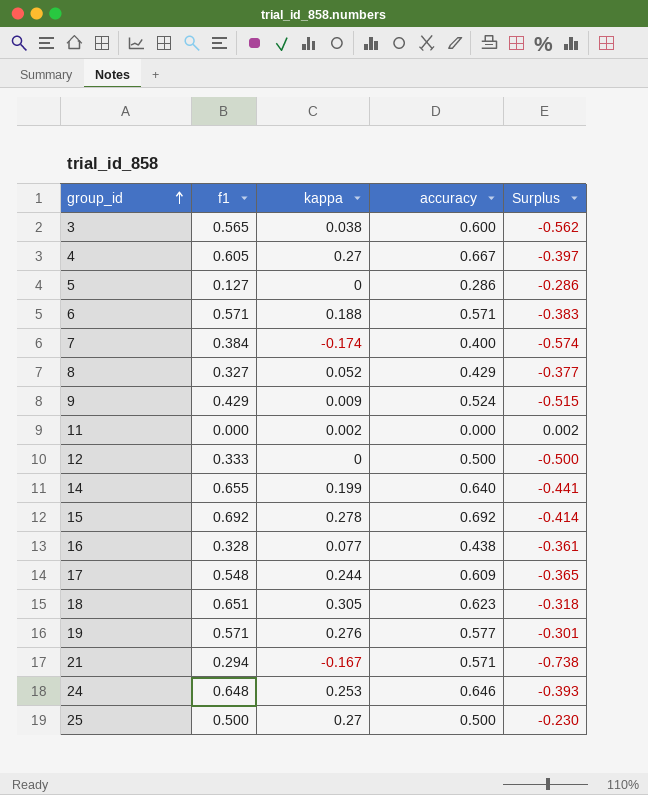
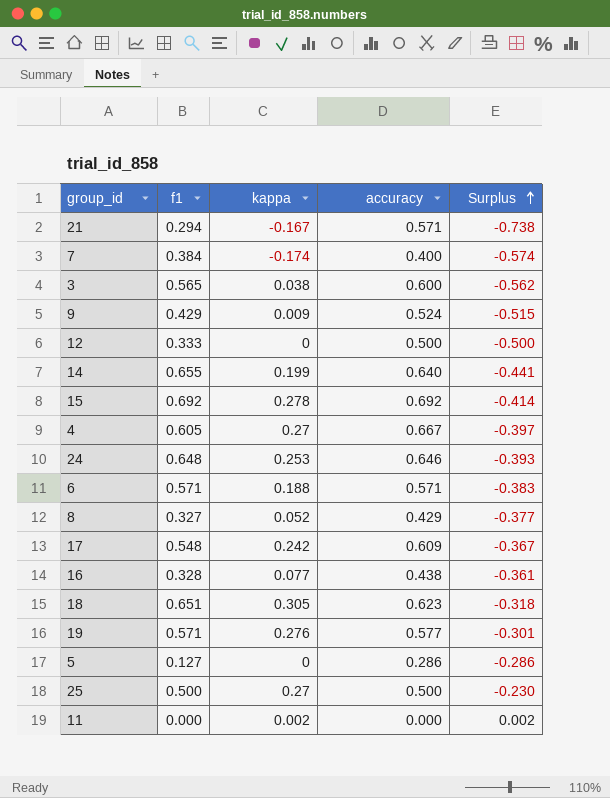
row order: group_id ascending -> Surplus ascending
17 | kappa: 0.244 -> 0.242
17 | Surplus: -0.365 -> -0.367

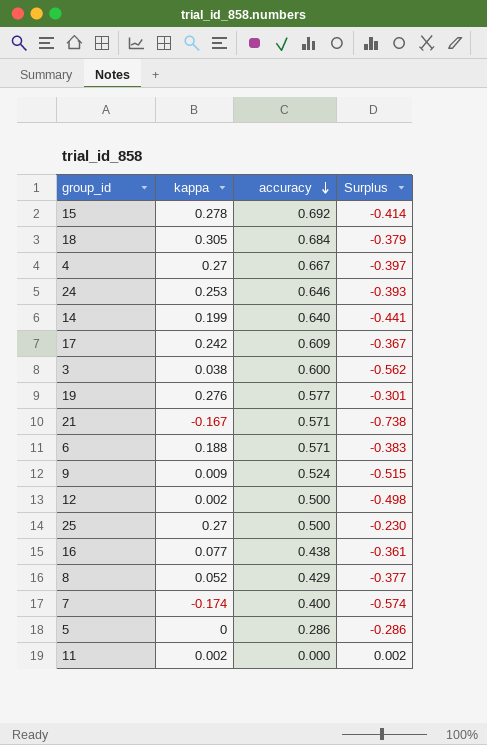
row order: Surplus ascending -> accuracy descending
column f1 | position: 2 -> none
18 | accuracy: 0.623 -> 0.684
18 | Surplus: -0.318 -> -0.379
12 | kappa: 0 -> 0.002
12 | Surplus: -0.500 -> -0.498

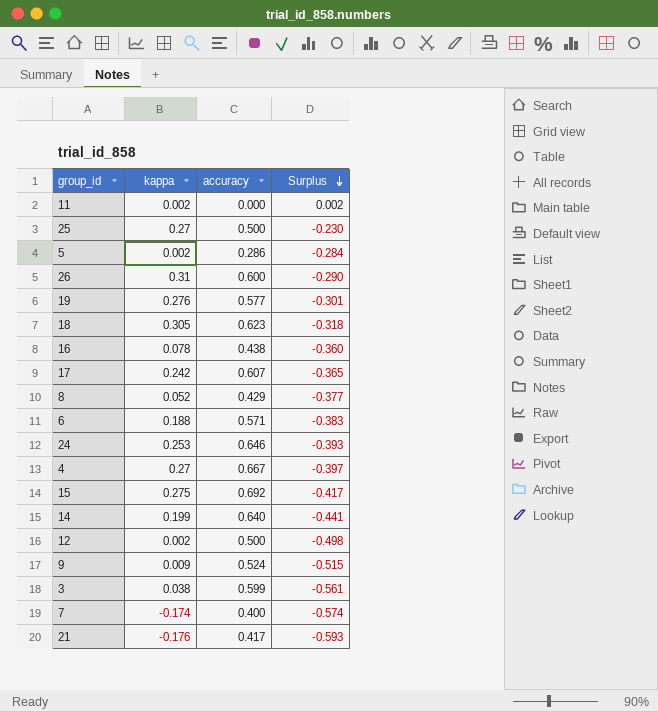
row order: accuracy descending -> Surplus descending
5 | kappa: 0 -> 0.002
5 | Surplus: -0.286 -> -0.284
row 26: none -> 0.31 | 0.600 | -0.290
18 | accuracy: 0.684 -> 0.623
18 | Surplus: -0.379 -> -0.318
16 | kappa: 0.077 -> 0.078
16 | Surplus: -0.361 -> -0.360
17 | accuracy: 0.609 -> 0.607
17 | Surplus: -0.367 -> -0.365
15 | kappa: 0.278 -> 0.275
15 | Surplus: -0.414 -> -0.417
3 | accuracy: 0.600 -> 0.599
3 | Surplus: -0.562 -> -0.561
21 | kappa: -0.167 -> -0.176
21 | accuracy: 0.571 -> 0.417
21 | Surplus: -0.738 -> -0.593

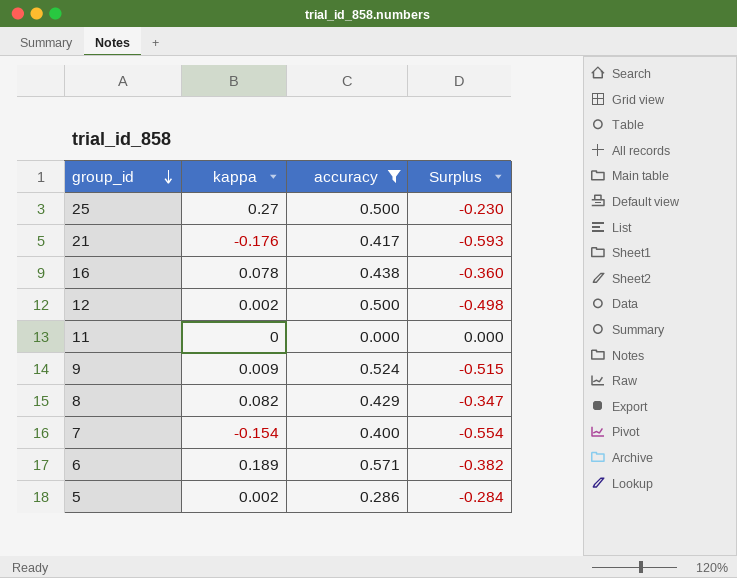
filter: none -> accuracy <= 0.571
row order: Surplus descending -> group_id descending
11 | kappa: 0.002 -> 0
11 | Surplus: 0.002 -> 0.000
8 | kappa: 0.052 -> 0.082
8 | Surplus: -0.377 -> -0.347
7 | kappa: -0.174 -> -0.154
7 | Surplus: -0.574 -> -0.554
6 | kappa: 0.188 -> 0.189
6 | Surplus: -0.383 -> -0.382

